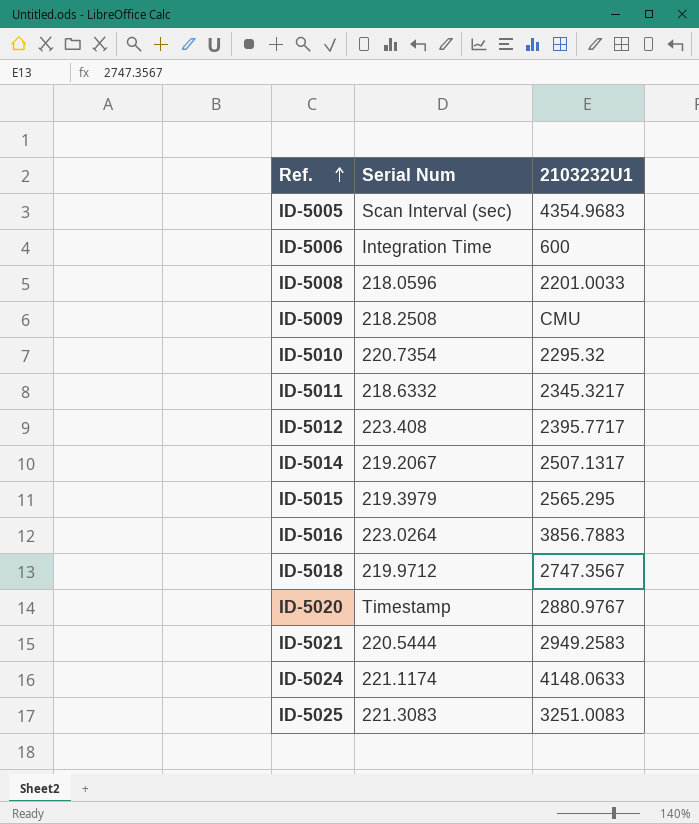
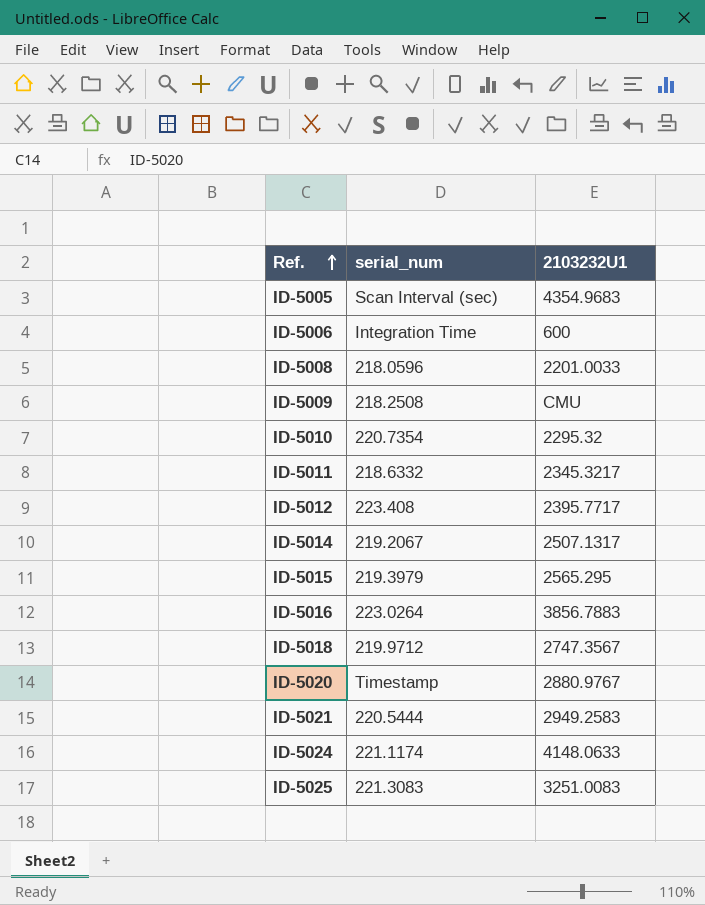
column name: Serial Num -> serial_num

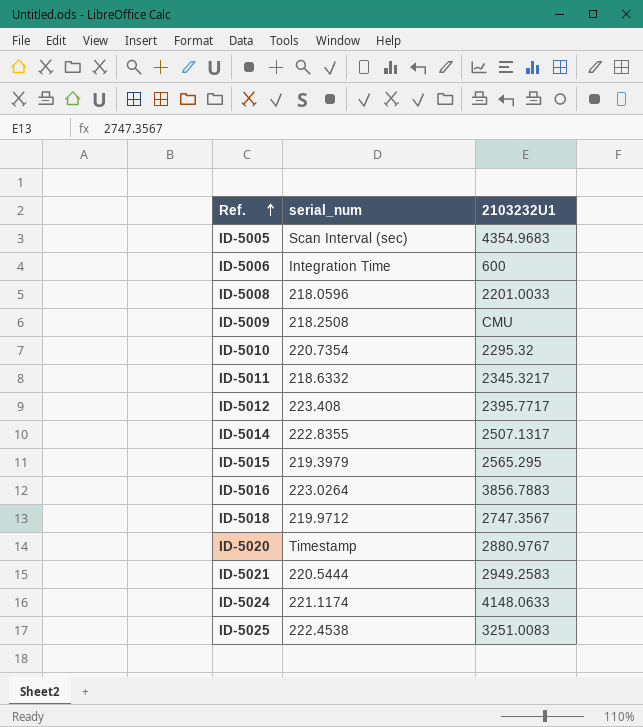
ID-5014 | serial_num: 219.2067 -> 222.8355
ID-5025 | serial_num: 221.3083 -> 222.4538

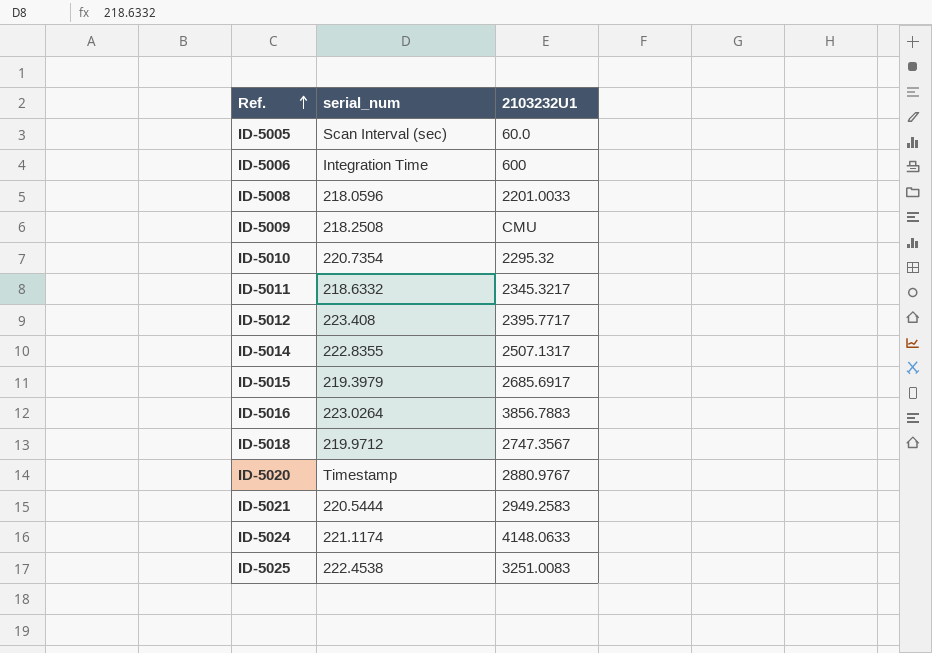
ID-5005 | 2103232U1: 4354.9683 -> 60.0
ID-5015 | 2103232U1: 2565.295 -> 2685.6917

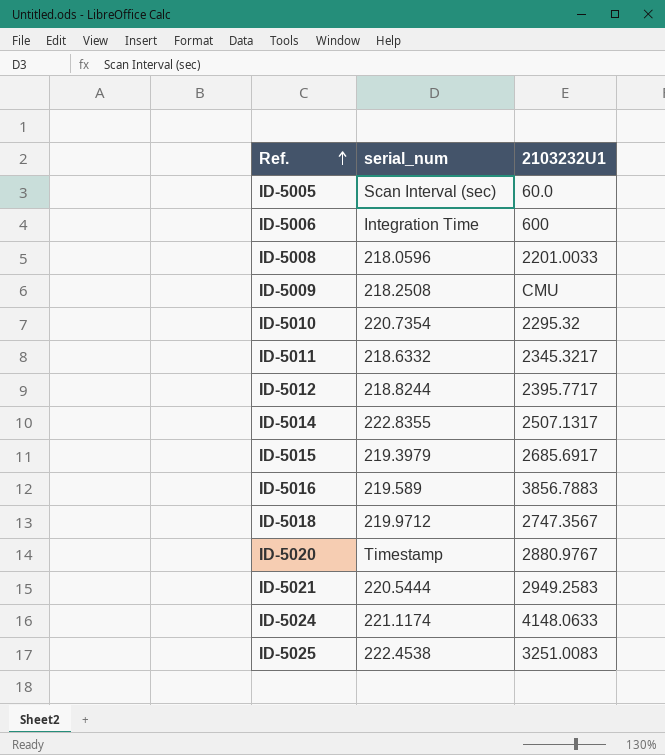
ID-5012 | serial_num: 223.408 -> 218.8244
ID-5016 | serial_num: 223.0264 -> 219.589

